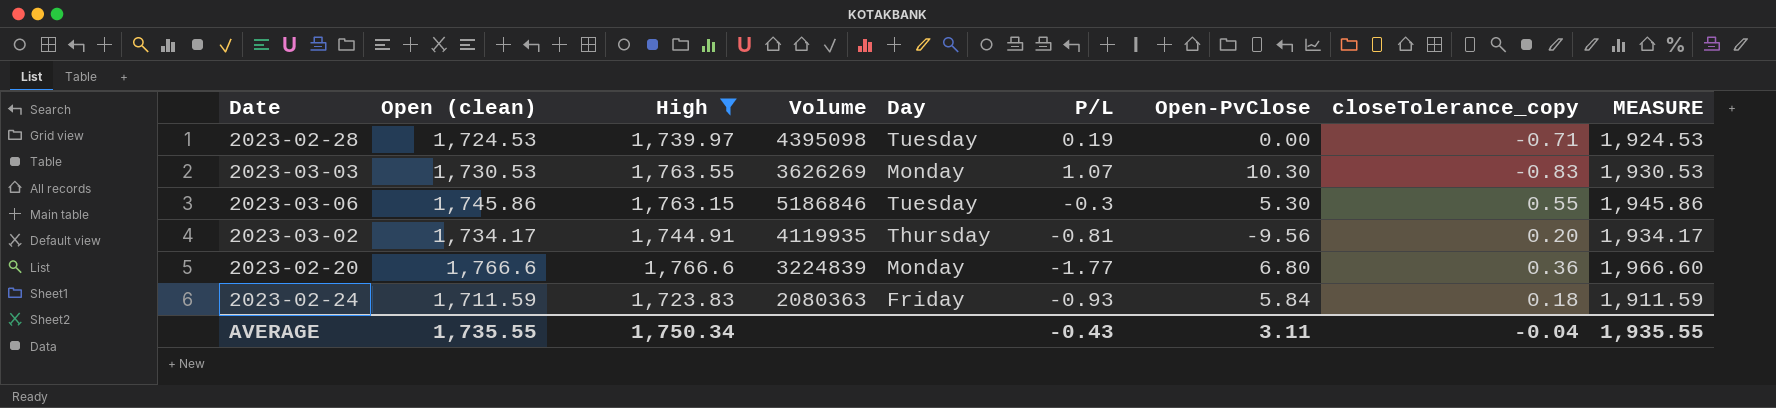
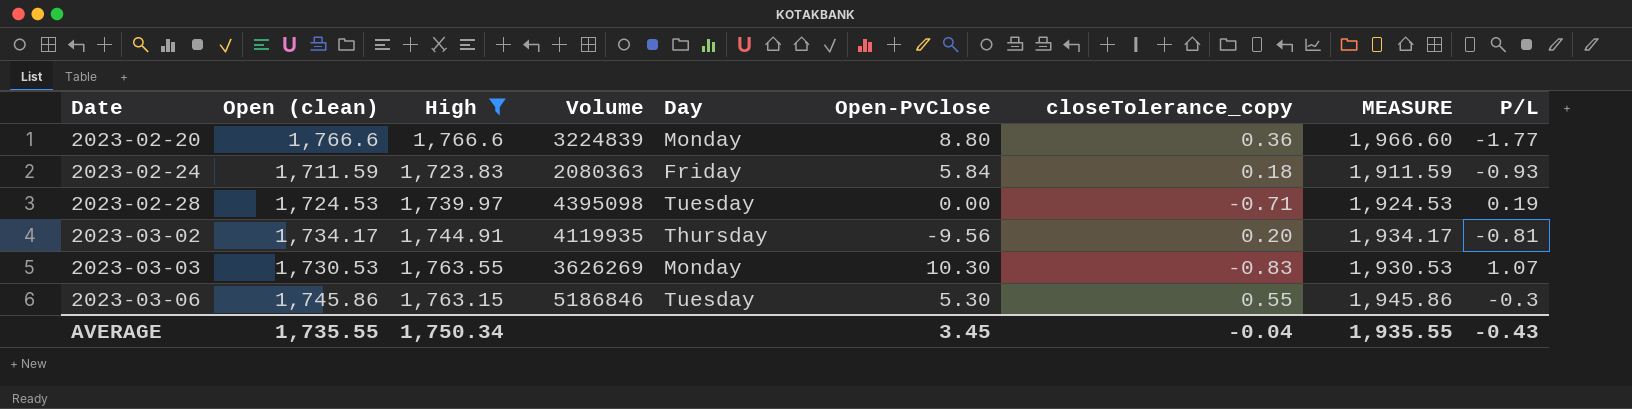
row order: none -> Date ascending
column P/L | position: 6 -> 9
2023-02-20 | Open-PvClose: 6.80 -> 8.80
AVERAGE | Open-PvClose: 3.11 -> 3.45

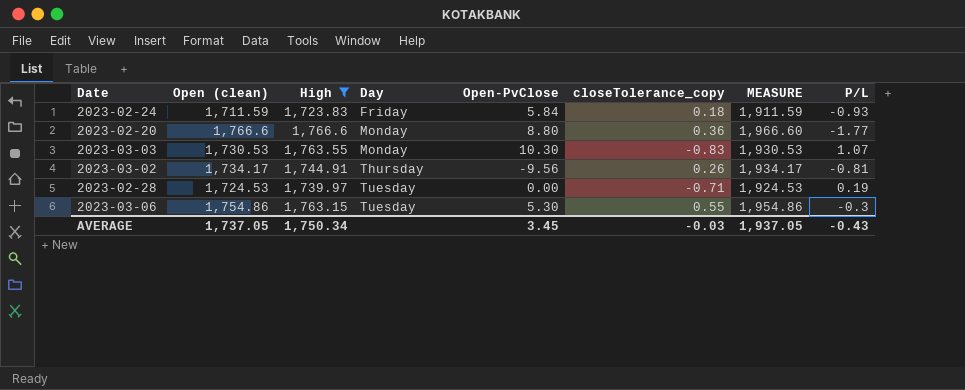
row order: Date ascending -> Day ascending
column Volume | position: 4 -> none
2023-03-02 | closeTolerance_copy: 0.20 -> 0.26
2023-03-06 | Open (clean): 1,745.86 -> 1,754.86
2023-03-06 | MEASURE: 1,945.86 -> 1,954.86
AVERAGE | Open (clean): 1,735.55 -> 1,737.05
AVERAGE | closeTolerance_copy: -0.04 -> -0.03
AVERAGE | MEASURE: 1,935.55 -> 1,937.05

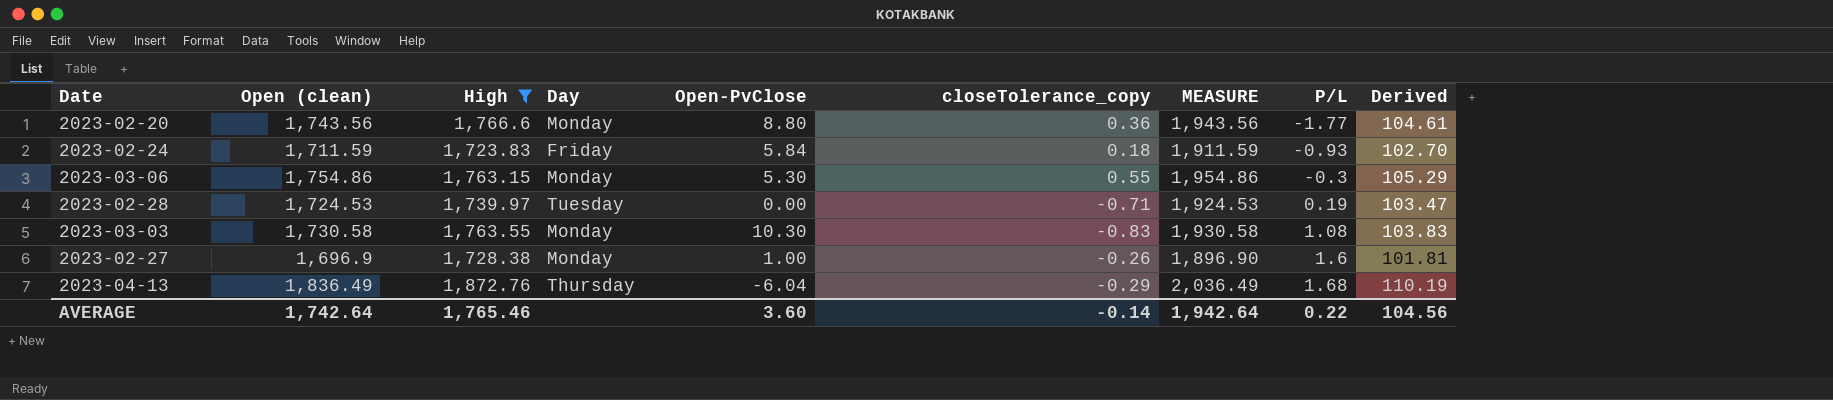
row order: Day ascending -> P/L ascending
column Derived | formula: none -> [Open (clean)] * 0.06
row 2023-03-02: 1,734.17 | 1,744.91 | Thursday | -9.56 | 0.26 | 1,934.17 | -0.81 -> none
2023-02-20 | Open (clean): 1,766.6 -> 1,743.56
2023-02-20 | MEASURE: 1,966.60 -> 1,943.56
2023-03-06 | Day: Tuesday -> Monday
2023-03-03 | Open (clean): 1,730.53 -> 1,730.58
2023-03-03 | MEASURE: 1,930.53 -> 1,930.58
2023-03-03 | P/L: 1.07 -> 1.08
row 2023-02-27: none -> 1,696.9 | 1,728.38 | Monday | 1.00 | -0.26 | 1,896.90 | 1.6 | 101.81
row 2023-04-13: none -> 1,836.49 | 1,872.76 | Thursday | -6.04 | -0.29 | 2,036.49 | 1.68 | 110.19
AVERAGE | Open (clean): 1,737.05 -> 1,742.64
AVERAGE | High: 1,750.34 -> 1,765.46
AVERAGE | Open-PvClose: 3.45 -> 3.60
AVERAGE | closeTolerance_copy: -0.03 -> -0.14
AVERAGE | MEASURE: 1,937.05 -> 1,942.64
AVERAGE | P/L: -0.43 -> 0.22

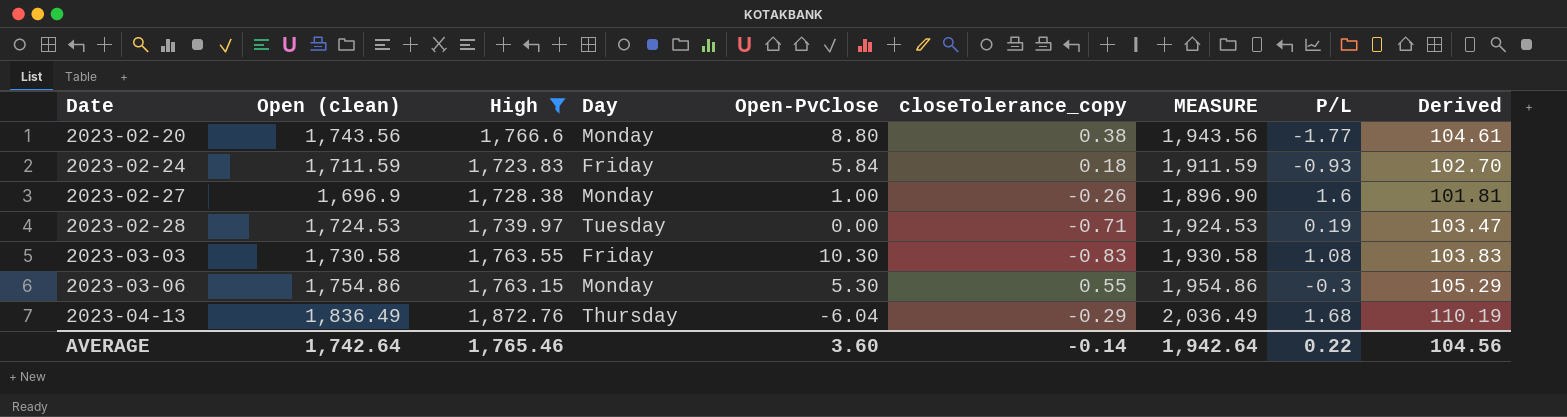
row order: P/L ascending -> Date ascending
2023-02-20 | closeTolerance_copy: 0.36 -> 0.38
2023-03-03 | Day: Monday -> Friday

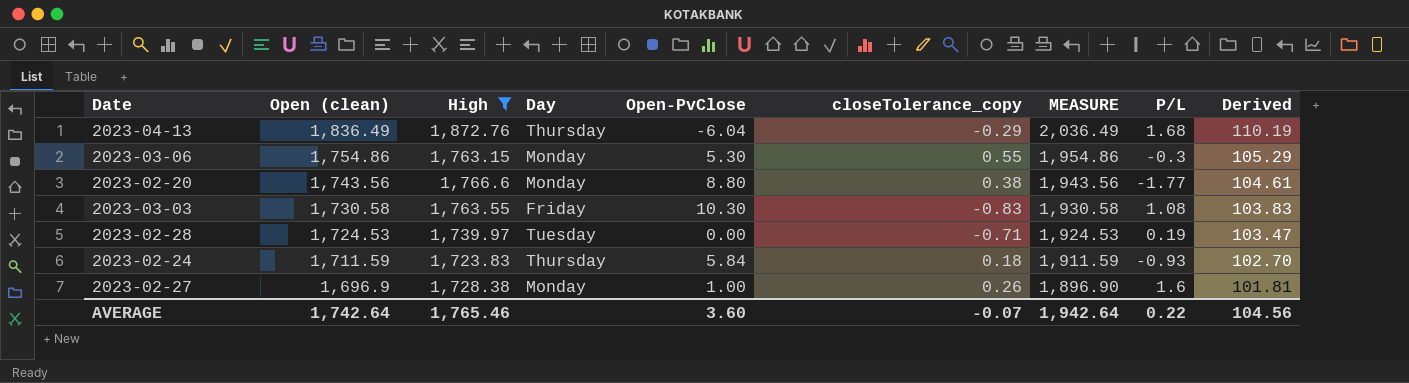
row order: Date ascending -> Open (clean) descending
2023-02-24 | Day: Friday -> Thursday
2023-02-27 | closeTolerance_copy: -0.26 -> 0.26
AVERAGE | closeTolerance_copy: -0.14 -> -0.07

